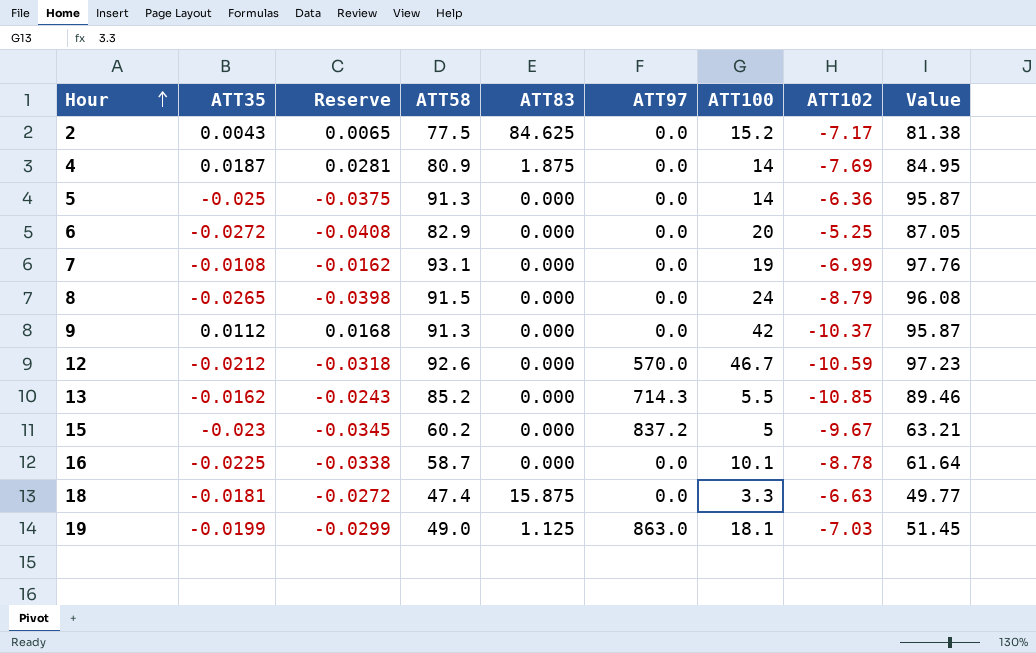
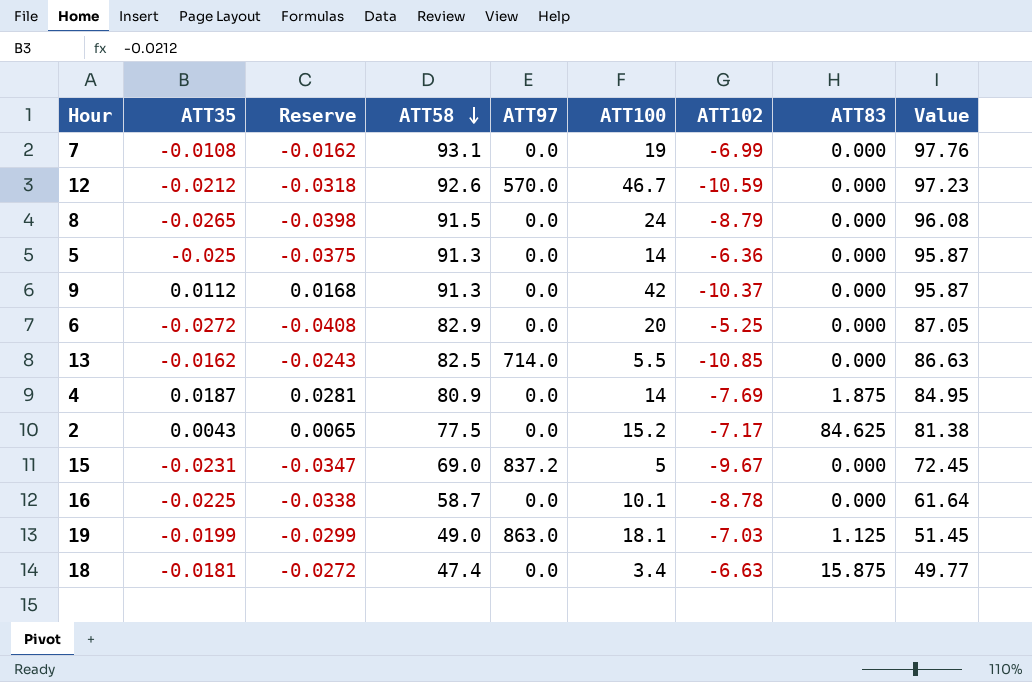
row order: Hour ascending -> ATT58 descending
column ATT83 | position: 5 -> 8
13 | ATT58: 85.2 -> 82.5
13 | ATT97: 714.3 -> 714.0
13 | Value: 89.46 -> 86.63
15 | ATT35: -0.023 -> -0.0231
15 | Reserve: -0.0345 -> -0.0347
15 | ATT58: 60.2 -> 69.0
15 | Value: 63.21 -> 72.45
18 | ATT100: 3.3 -> 3.4

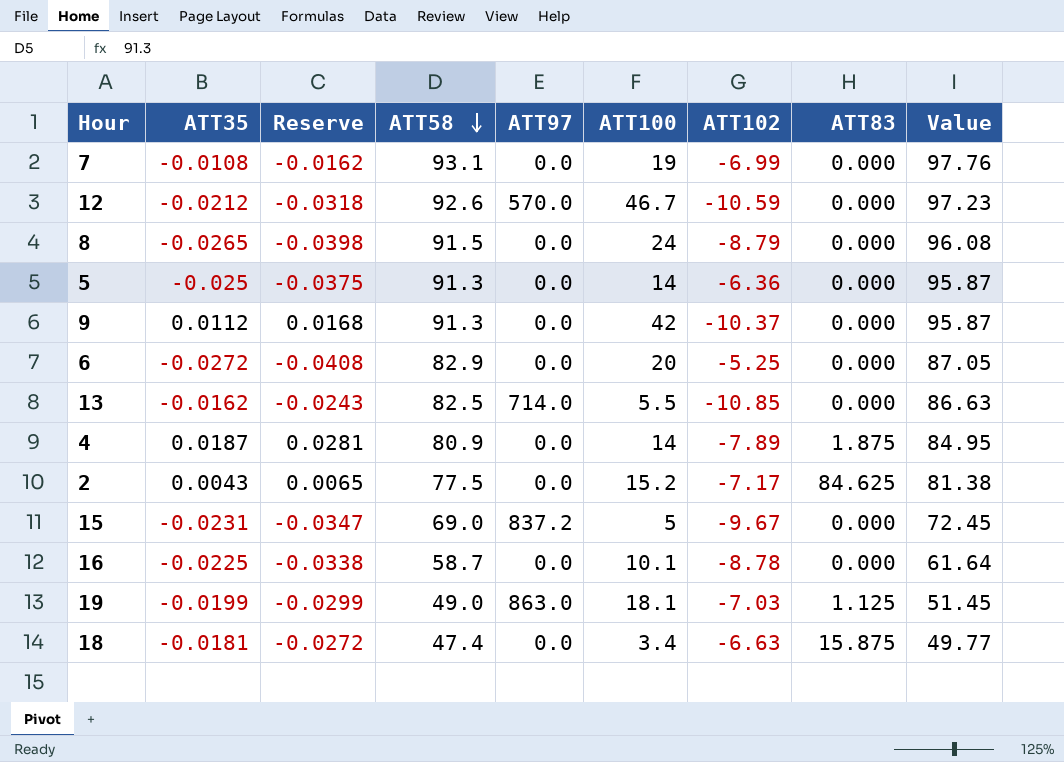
4 | ATT102: -7.69 -> -7.89

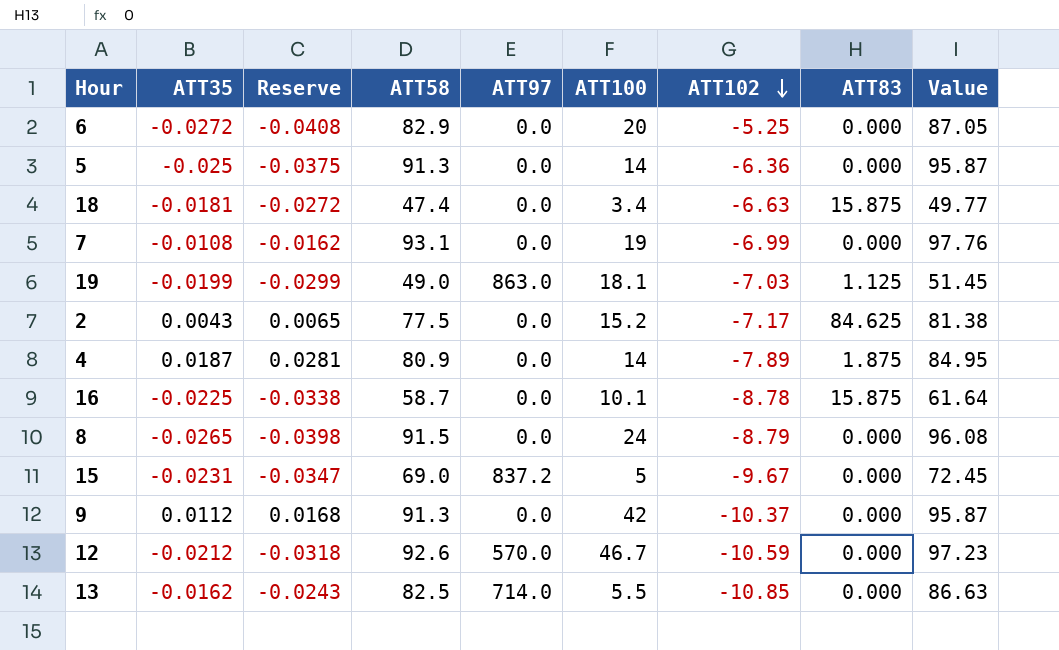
row order: ATT58 descending -> ATT102 descending
16 | ATT83: 0.000 -> 15.875

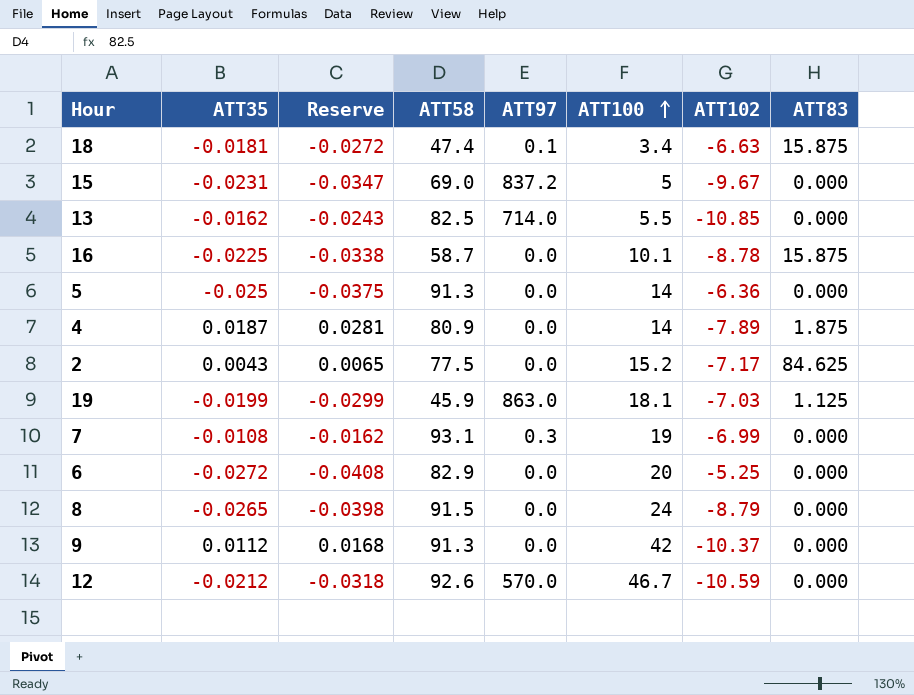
row order: ATT102 descending -> ATT100 ascending
column Value | formula: [ATT58] * 1.05 -> none
18 | ATT97: 0.0 -> 0.1
19 | ATT58: 49.0 -> 45.9
7 | ATT97: 0.0 -> 0.3

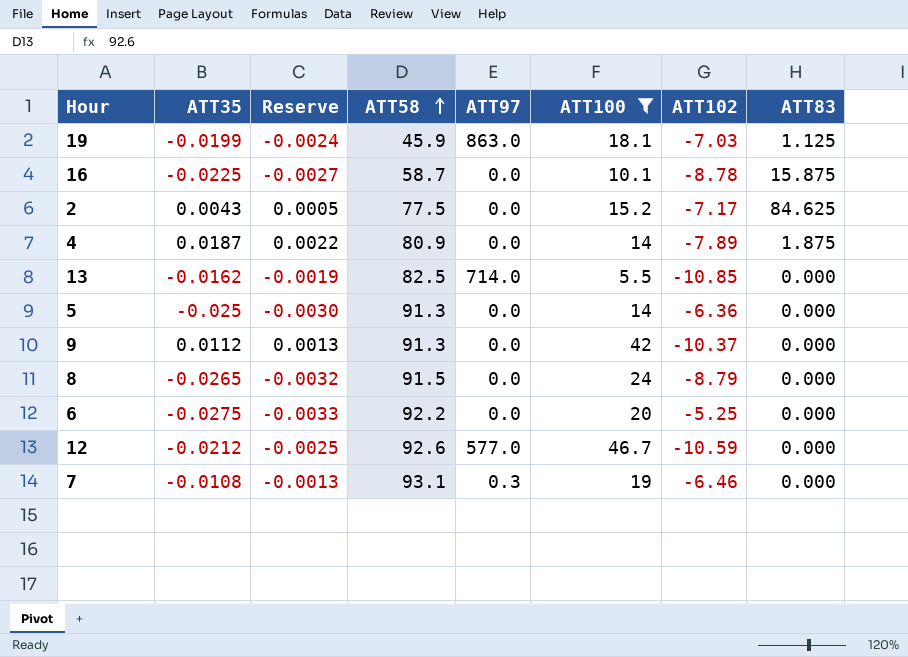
filter: none -> ATT100 >= 5.5
row order: ATT100 ascending -> ATT58 ascending
column Reserve | formula: [ATT35] * 1.5 -> [ATT35] * 0.12
6 | ATT35: -0.0272 -> -0.0275
6 | ATT58: 82.9 -> 92.2
12 | ATT97: 570.0 -> 577.0
7 | ATT102: -6.99 -> -6.46

